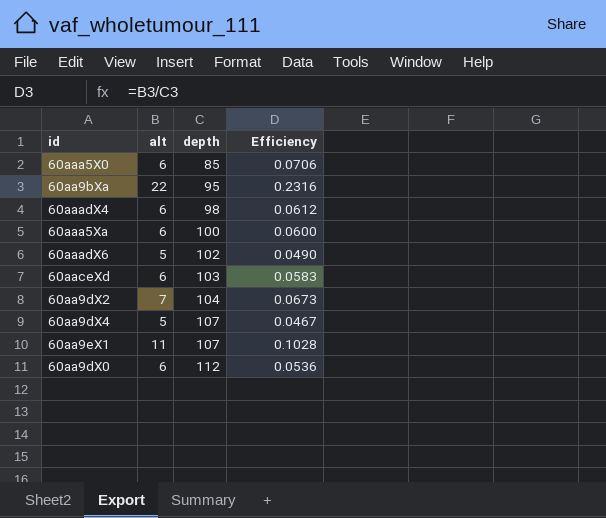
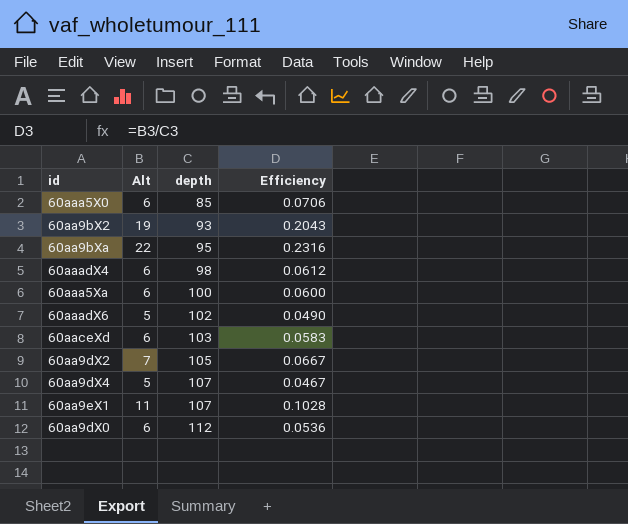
column name: alt -> Alt
row 60aa9bX2: none -> 19 | 93 | 0.2043
60aa9dX2 | depth: 104 -> 105
60aa9dX2 | Efficiency: 0.0673 -> 0.0667

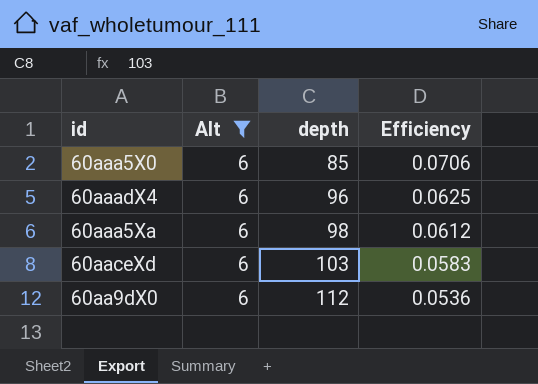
filter: none -> Alt = 6
60aaadX4 | depth: 98 -> 96
60aaadX4 | Efficiency: 0.0612 -> 0.0625
60aaa5Xa | depth: 100 -> 98
60aaa5Xa | Efficiency: 0.0600 -> 0.0612

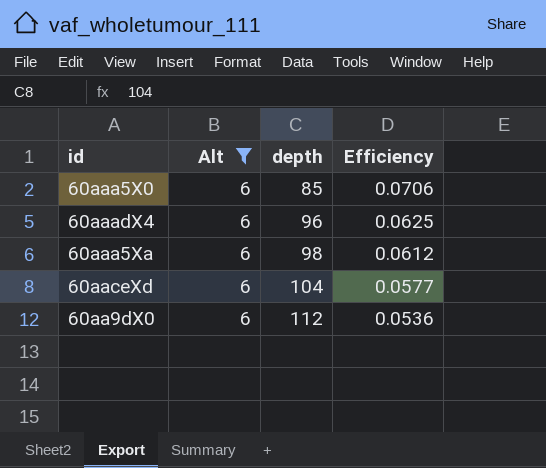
60aaceXd | depth: 103 -> 104
60aaceXd | Efficiency: 0.0583 -> 0.0577

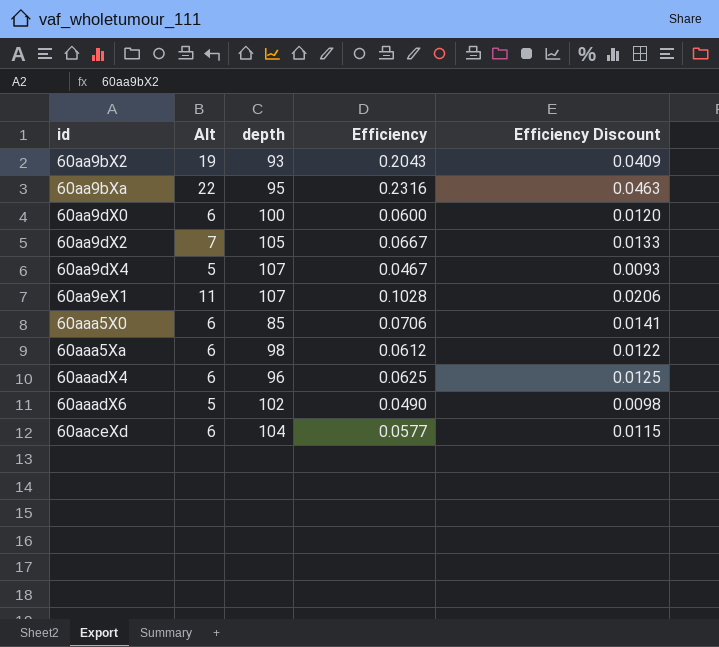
filter: Alt = 6 -> none
row order: depth ascending -> id ascending
column Efficiency Discount | formula: none -> [Efficiency] * 0.2
60aa9dX0 | depth: 112 -> 100
60aa9dX0 | Efficiency: 0.0536 -> 0.0600

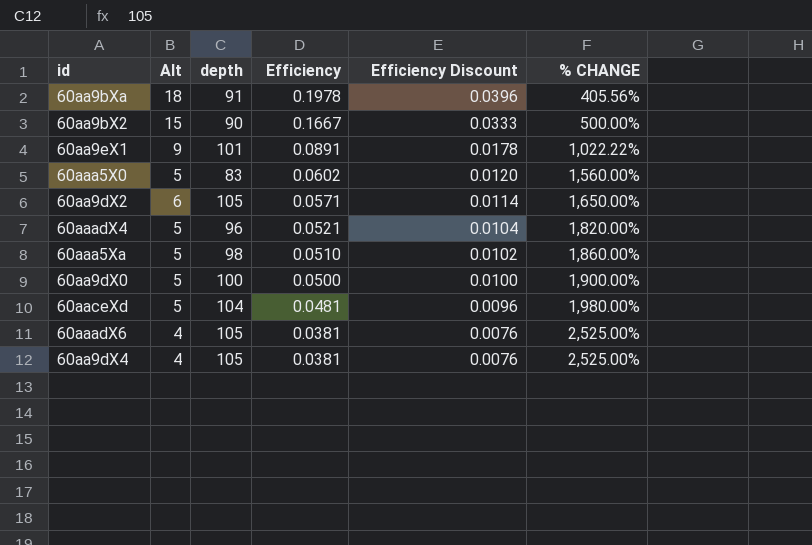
row order: id ascending -> Efficiency descending
column % CHANGE | formula: none -> ([depth] - [Alt]) / [Alt]
60aa9bXa | Alt: 22 -> 18
60aa9bXa | depth: 95 -> 91
60aa9bXa | Efficiency: 0.2316 -> 0.1978
60aa9bXa | Efficiency Discount: 0.0463 -> 0.0396
60aa9bX2 | Alt: 19 -> 15
60aa9bX2 | depth: 93 -> 90
60aa9bX2 | Efficiency: 0.2043 -> 0.1667
60aa9bX2 | Efficiency Discount: 0.0409 -> 0.0333
60aa9eX1 | Alt: 11 -> 9
60aa9eX1 | depth: 107 -> 101
60aa9eX1 | Efficiency: 0.1028 -> 0.0891
60aa9eX1 | Efficiency Discount: 0.0206 -> 0.0178
60aaa5X0 | Alt: 6 -> 5
60aaa5X0 | depth: 85 -> 83
60aaa5X0 | Efficiency: 0.0706 -> 0.0602
60aaa5X0 | Efficiency Discount: 0.0141 -> 0.0120
60aa9dX2 | Alt: 7 -> 6
60aa9dX2 | Efficiency: 0.0667 -> 0.0571
60aa9dX2 | Efficiency Discount: 0.0133 -> 0.0114
60aaadX4 | Alt: 6 -> 5
60aaadX4 | Efficiency: 0.0625 -> 0.0521
60aaadX4 | Efficiency Discount: 0.0125 -> 0.0104
60aaa5Xa | Alt: 6 -> 5
60aaa5Xa | Efficiency: 0.0612 -> 0.0510
60aaa5Xa | Efficiency Discount: 0.0122 -> 0.0102
60aa9dX0 | Alt: 6 -> 5
60aa9dX0 | Efficiency: 0.0600 -> 0.0500
60aa9dX0 | Efficiency Discount: 0.0120 -> 0.0100
60aaceXd | Alt: 6 -> 5
60aaceXd | Efficiency: 0.0577 -> 0.0481
60aaceXd | Efficiency Discount: 0.0115 -> 0.0096
60aaadX6 | Alt: 5 -> 4
60aaadX6 | depth: 102 -> 105
60aaadX6 | Efficiency: 0.0490 -> 0.0381
60aaadX6 | Efficiency Discount: 0.0098 -> 0.0076
60aa9dX4 | Alt: 5 -> 4
60aa9dX4 | depth: 107 -> 105
60aa9dX4 | Efficiency: 0.0467 -> 0.0381
60aa9dX4 | Efficiency Discount: 0.0093 -> 0.0076

